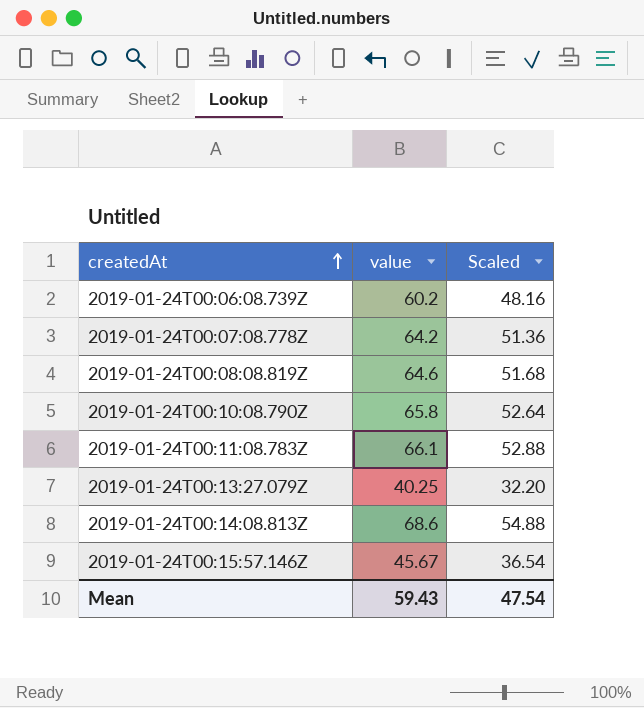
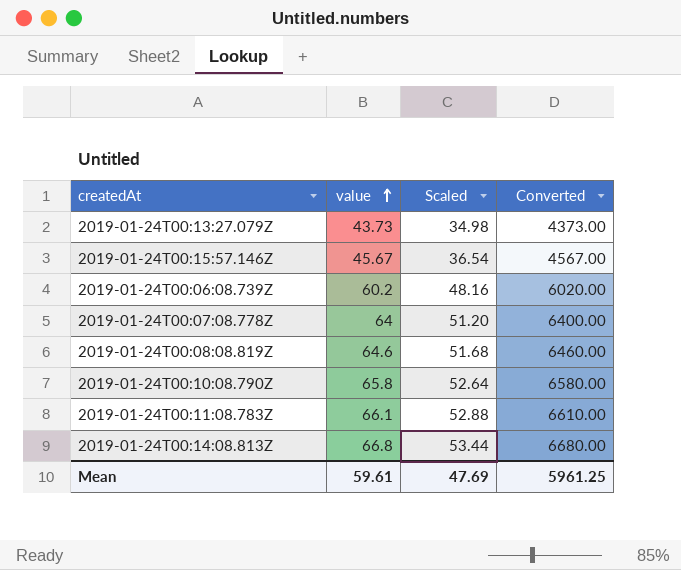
row order: createdAt ascending -> value ascending
column Converted | formula: none -> [value] * 100
2019-01-24T00:13:27.079Z | value: 40.25 -> 43.73
2019-01-24T00:13:27.079Z | Scaled: 32.20 -> 34.98
2019-01-24T00:07:08.778Z | value: 64.2 -> 64
2019-01-24T00:07:08.778Z | Scaled: 51.36 -> 51.20
2019-01-24T00:14:08.813Z | value: 68.6 -> 66.8
2019-01-24T00:14:08.813Z | Scaled: 54.88 -> 53.44
Mean | value: 59.43 -> 59.61
Mean | Scaled: 47.54 -> 47.69

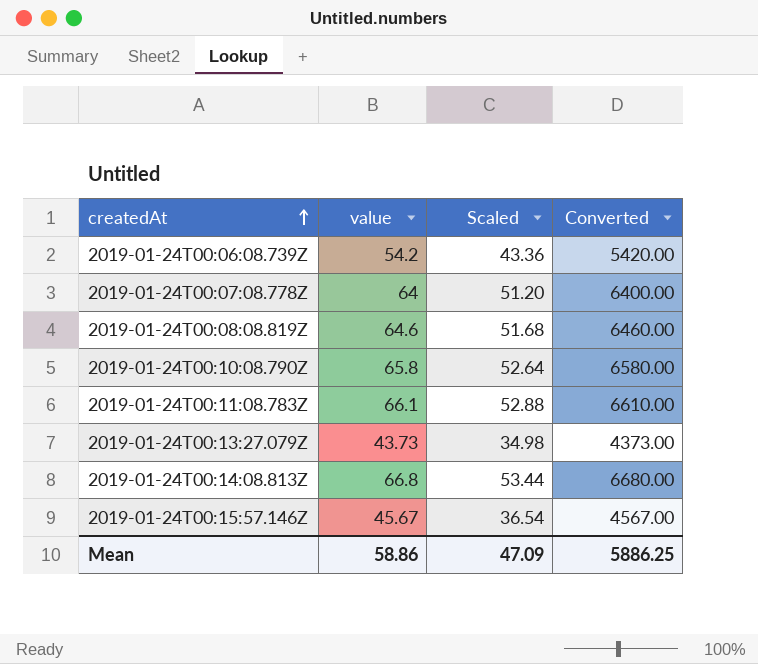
row order: value ascending -> createdAt ascending
2019-01-24T00:06:08.739Z | value: 60.2 -> 54.2
2019-01-24T00:06:08.739Z | Scaled: 48.16 -> 43.36
2019-01-24T00:06:08.739Z | Converted: 6020.00 -> 5420.00
Mean | value: 59.61 -> 58.86
Mean | Scaled: 47.69 -> 47.09
Mean | Converted: 5961.25 -> 5886.25

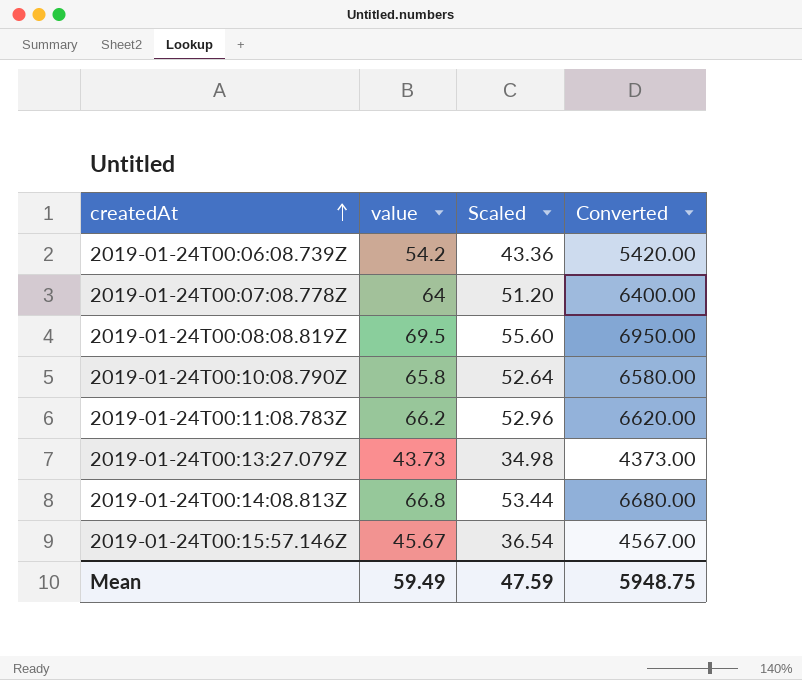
2019-01-24T00:08:08.819Z | value: 64.6 -> 69.5
2019-01-24T00:08:08.819Z | Scaled: 51.68 -> 55.60
2019-01-24T00:08:08.819Z | Converted: 6460.00 -> 6950.00
2019-01-24T00:11:08.783Z | value: 66.1 -> 66.2
2019-01-24T00:11:08.783Z | Scaled: 52.88 -> 52.96
2019-01-24T00:11:08.783Z | Converted: 6610.00 -> 6620.00
Mean | value: 58.86 -> 59.49
Mean | Scaled: 47.09 -> 47.59
Mean | Converted: 5886.25 -> 5948.75

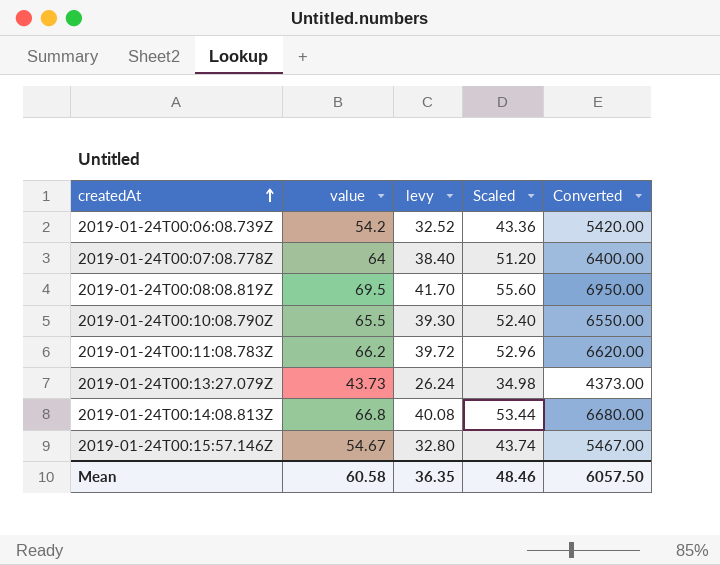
column levy | formula: none -> [value] * 0.6
2019-01-24T00:10:08.790Z | value: 65.8 -> 65.5
2019-01-24T00:10:08.790Z | Scaled: 52.64 -> 52.40
2019-01-24T00:10:08.790Z | Converted: 6580.00 -> 6550.00
2019-01-24T00:15:57.146Z | value: 45.67 -> 54.67
2019-01-24T00:15:57.146Z | Scaled: 36.54 -> 43.74
2019-01-24T00:15:57.146Z | Converted: 4567.00 -> 5467.00
Mean | value: 59.49 -> 60.58
Mean | Scaled: 47.59 -> 48.46
Mean | Converted: 5948.75 -> 6057.50

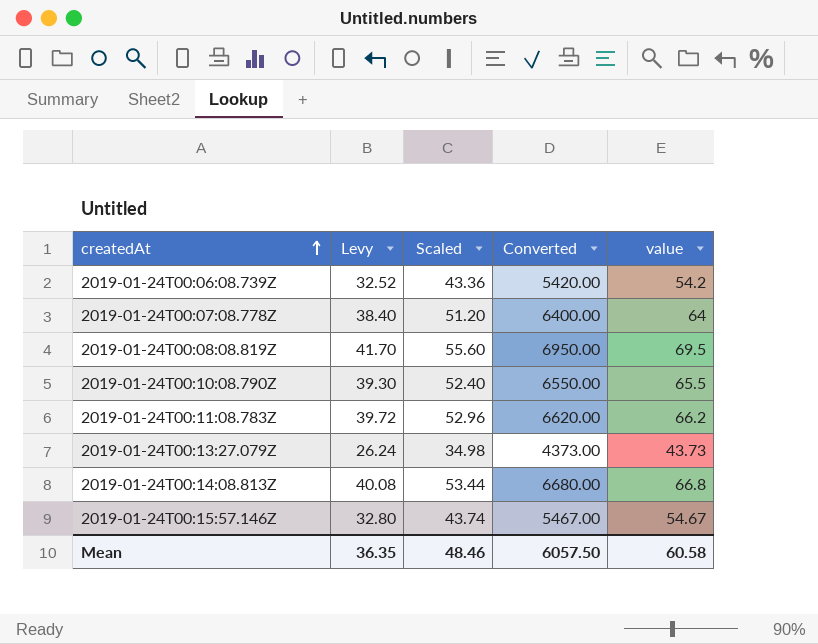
column name: levy -> Levy
column value | position: 2 -> 5

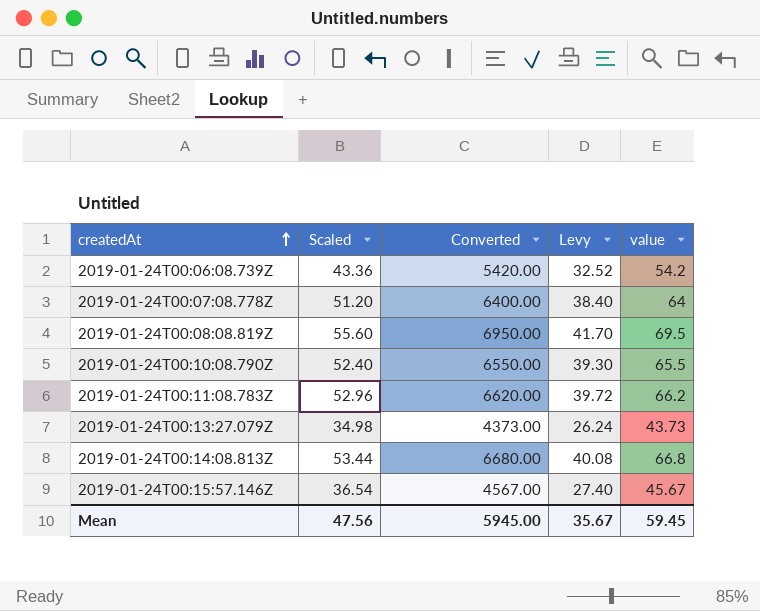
column Levy | position: 2 -> 4
2019-01-24T00:15:57.146Z | Scaled: 43.74 -> 36.54
2019-01-24T00:15:57.146Z | Converted: 5467.00 -> 4567.00
2019-01-24T00:15:57.146Z | Levy: 32.80 -> 27.40
2019-01-24T00:15:57.146Z | value: 54.67 -> 45.67
Mean | Scaled: 48.46 -> 47.56
Mean | Converted: 6057.50 -> 5945.00
Mean | Levy: 36.35 -> 35.67
Mean | value: 60.58 -> 59.45

